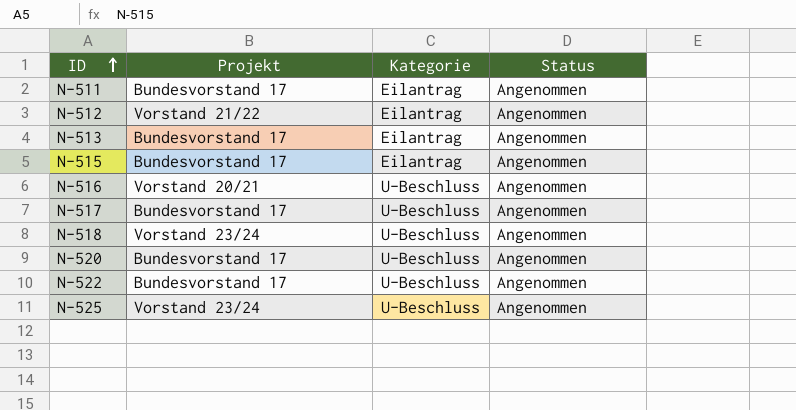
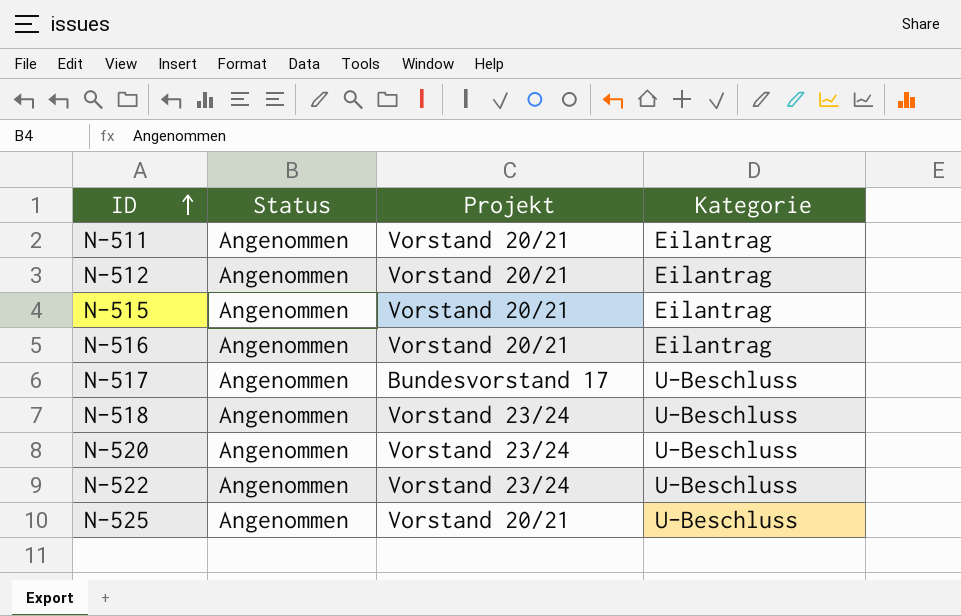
column Status | position: 4 -> 2
row N-513: Bundesvorstand 17 | Eilantrag | Angenommen -> none
N-511 | Projekt: Bundesvorstand 17 -> Vorstand 20/21
N-512 | Projekt: Vorstand 21/22 -> Vorstand 20/21
N-515 | Projekt: Bundesvorstand 17 -> Vorstand 20/21
N-516 | Kategorie: U-Beschluss -> Eilantrag
N-520 | Projekt: Bundesvorstand 17 -> Vorstand 23/24
N-522 | Projekt: Bundesvorstand 17 -> Vorstand 23/24
N-525 | Projekt: Vorstand 23/24 -> Vorstand 20/21

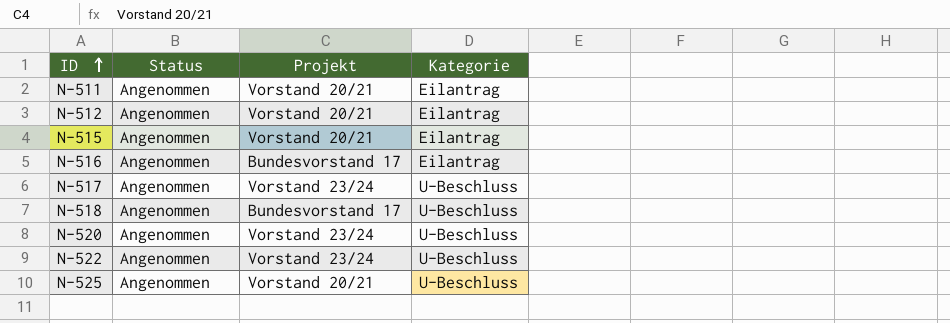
N-516 | Projekt: Vorstand 20/21 -> Bundesvorstand 17
N-517 | Projekt: Bundesvorstand 17 -> Vorstand 23/24
N-518 | Projekt: Vorstand 23/24 -> Bundesvorstand 17

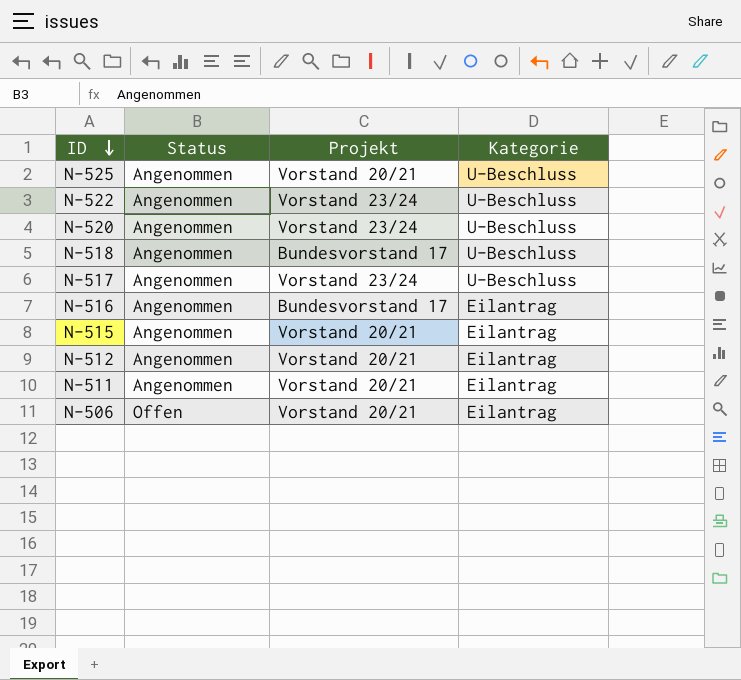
row order: ID ascending -> ID descending
row N-506: none -> Offen | Vorstand 20/21 | Eilantrag

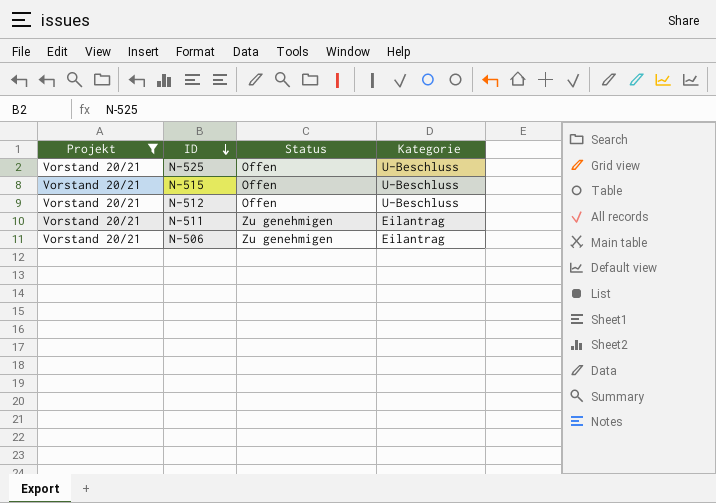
filter: none -> Projekt = Vorstand 20/21
column Projekt | position: 3 -> 1
N-525 | Status: Angenommen -> Offen
N-515 | Status: Angenommen -> Offen
N-515 | Kategorie: Eilantrag -> U-Beschluss
N-512 | Status: Angenommen -> Offen
N-512 | Kategorie: Eilantrag -> U-Beschluss
N-511 | Status: Angenommen -> Zu genehmigen
N-506 | Status: Offen -> Zu genehmigen

